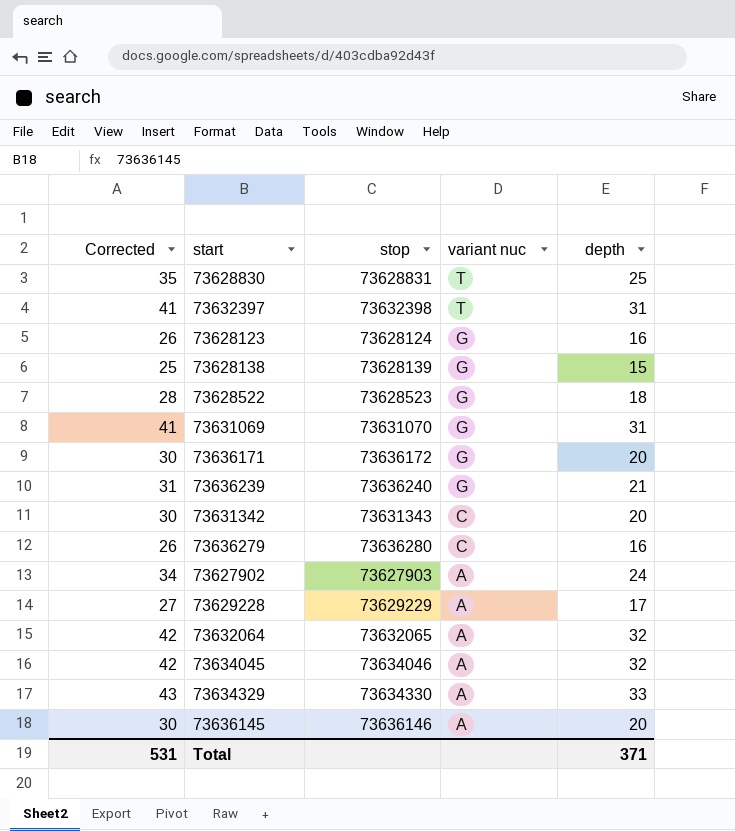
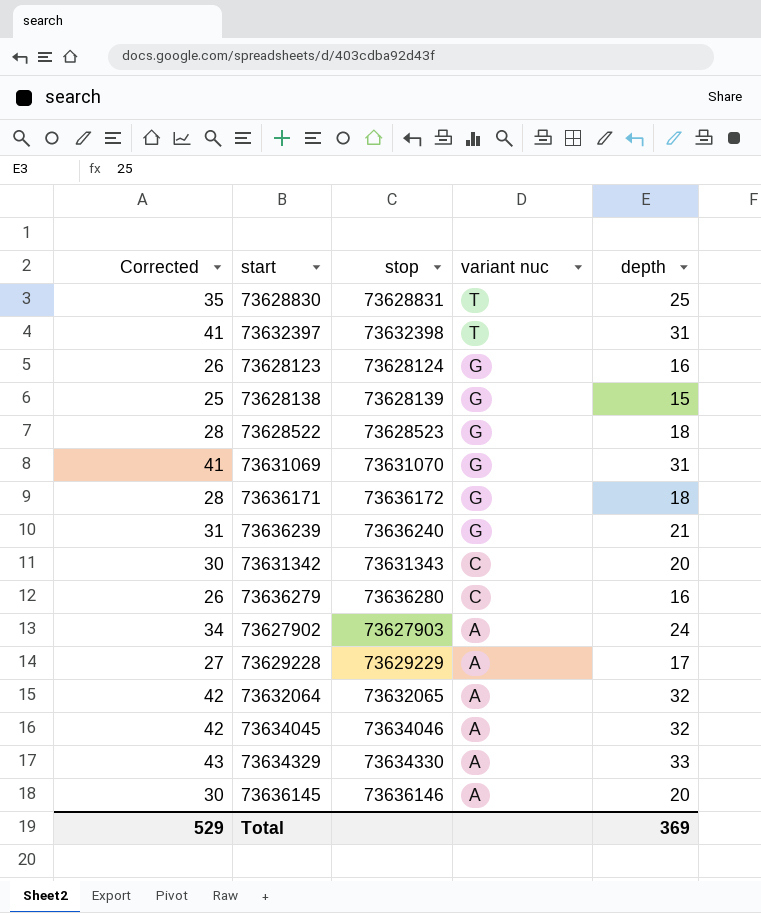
73636171 | Corrected: 30 -> 28
73636171 | depth: 20 -> 18
Total | Corrected: 531 -> 529
Total | depth: 371 -> 369

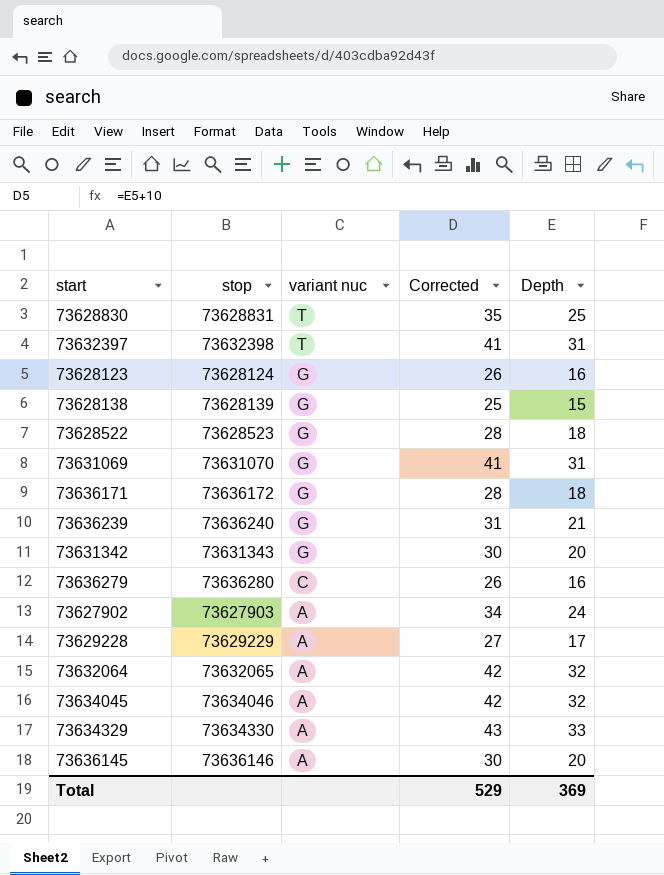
column Corrected | position: 1 -> 4
column name: depth -> Depth
73631342 | variant nuc: C -> G

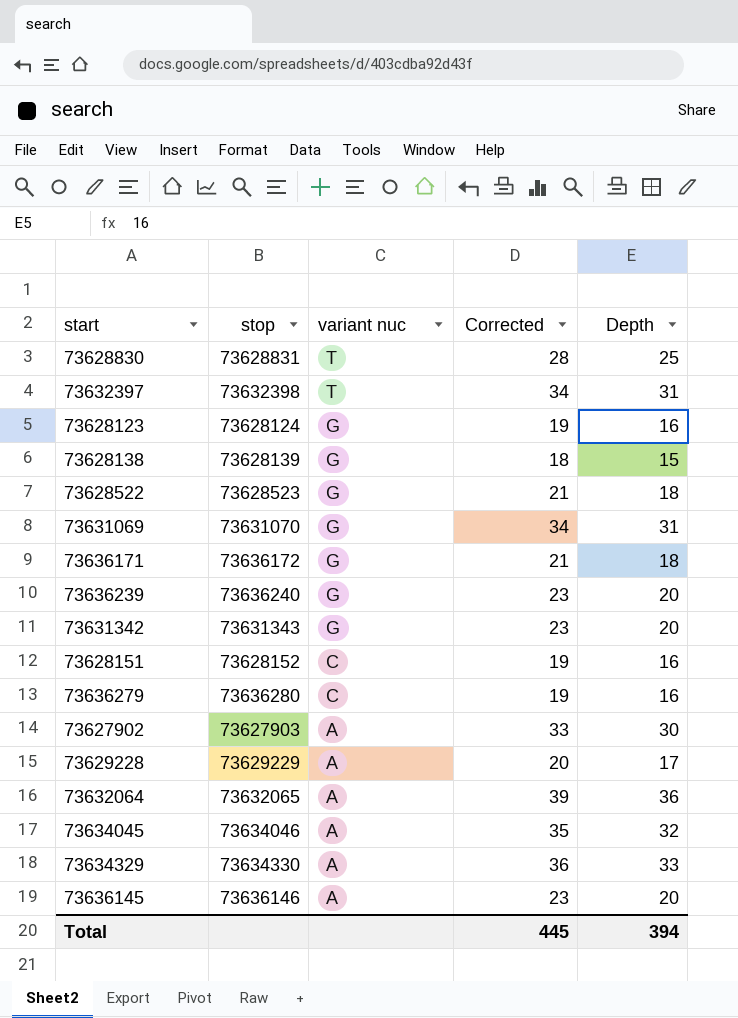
column Corrected | formula: [Depth] + 10 -> [Depth] + 3
73636239 | Depth: 21 -> 20
row 73628151: none -> 73628152 | C | 19 | 16
73627902 | Depth: 24 -> 30
73632064 | Depth: 32 -> 36
Total | Corrected: 529 -> 445
Total | Depth: 369 -> 394

